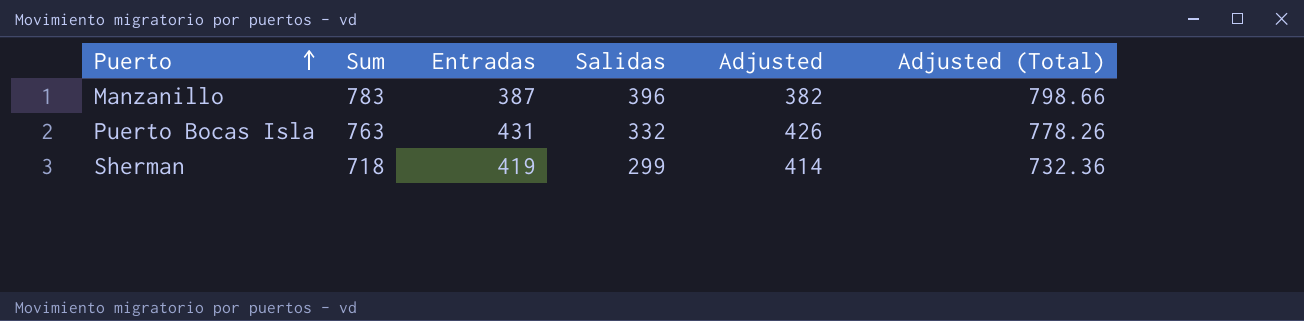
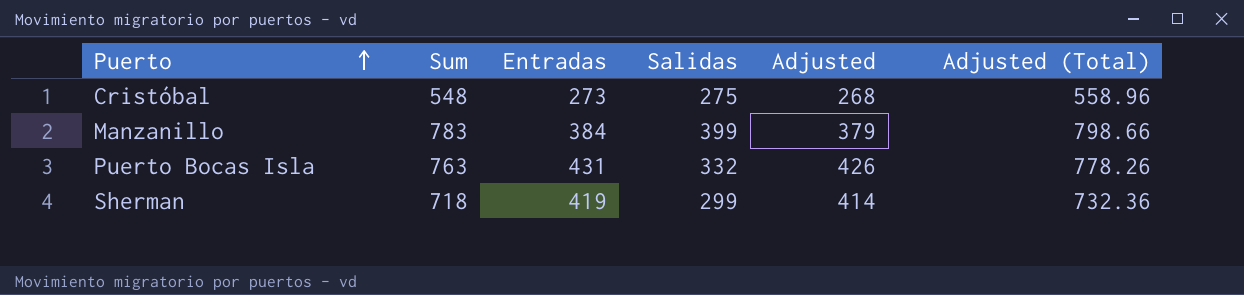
row Cristóbal: none -> 548 | 273 | 275 | 268 | 558.96
Manzanillo | Entradas: 387 -> 384
Manzanillo | Salidas: 396 -> 399
Manzanillo | Adjusted: 382 -> 379

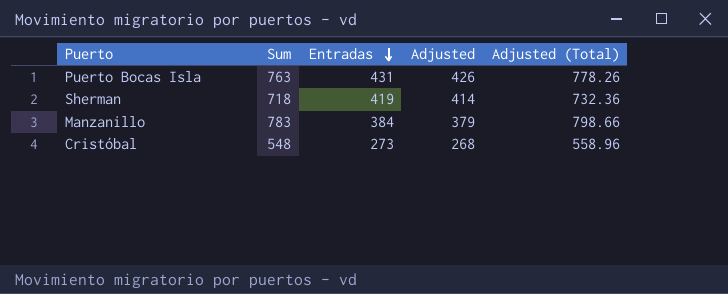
row order: Puerto ascending -> Entradas descending
column Salidas | formula: [Sum] - [Entradas] -> none

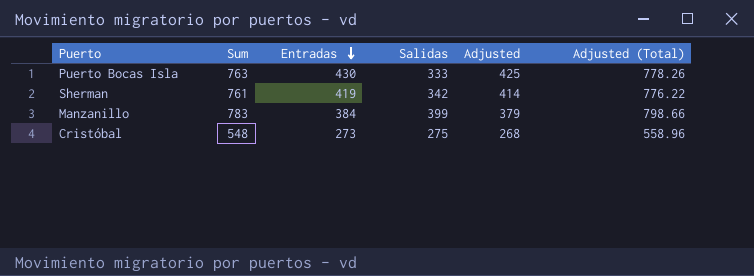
column Salidas | formula: none -> [Sum] - [Entradas]
Puerto Bocas Isla | Entradas: 431 -> 430
Puerto Bocas Isla | Adjusted: 426 -> 425
Sherman | Sum: 718 -> 761
Sherman | Adjusted (Total): 732.36 -> 776.22

